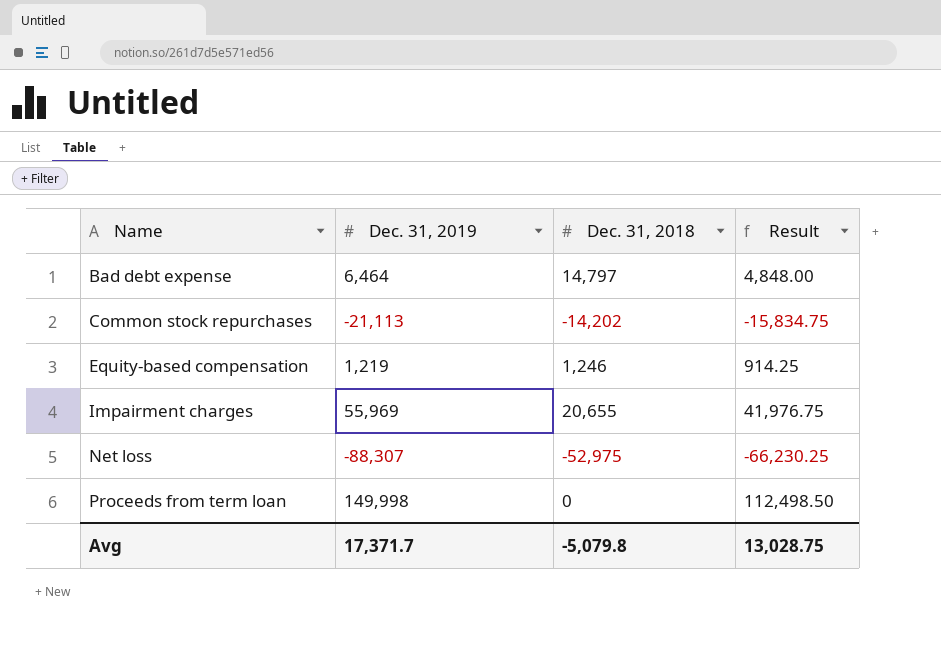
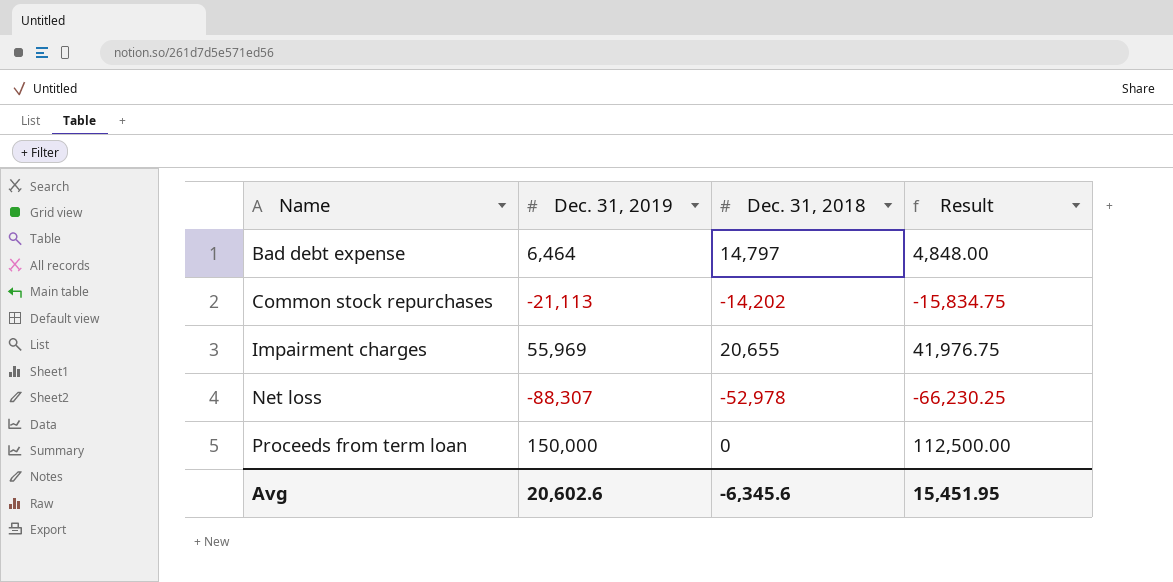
row Equity-based compensation: 1,219 | 1,246 | 914.25 -> none
Net loss | Dec. 31, 2018: -52,975 -> -52,978
Proceeds from term loan | Dec. 31, 2019: 149,998 -> 150,000
Proceeds from term loan | Result: 112,498.50 -> 112,500.00
Avg | Dec. 31, 2019: 17,371.7 -> 20,602.6
Avg | Dec. 31, 2018: -5,079.8 -> -6,345.6
Avg | Result: 13,028.75 -> 15,451.95

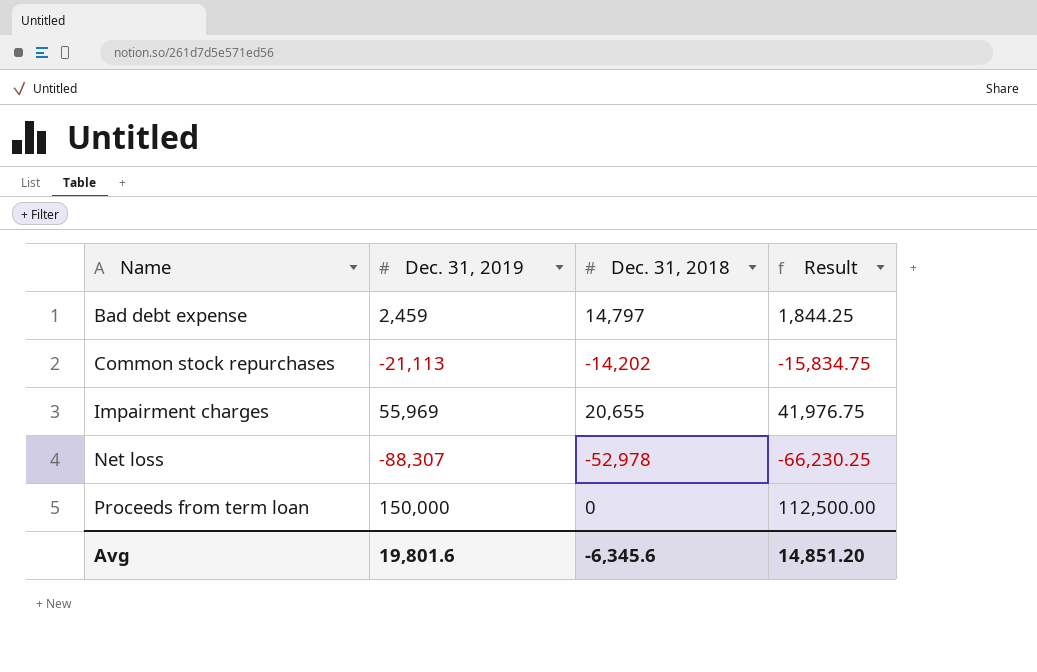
Bad debt expense | Dec. 31, 2019: 6,464 -> 2,459
Bad debt expense | Result: 4,848.00 -> 1,844.25
Avg | Dec. 31, 2019: 20,602.6 -> 19,801.6
Avg | Result: 15,451.95 -> 14,851.20

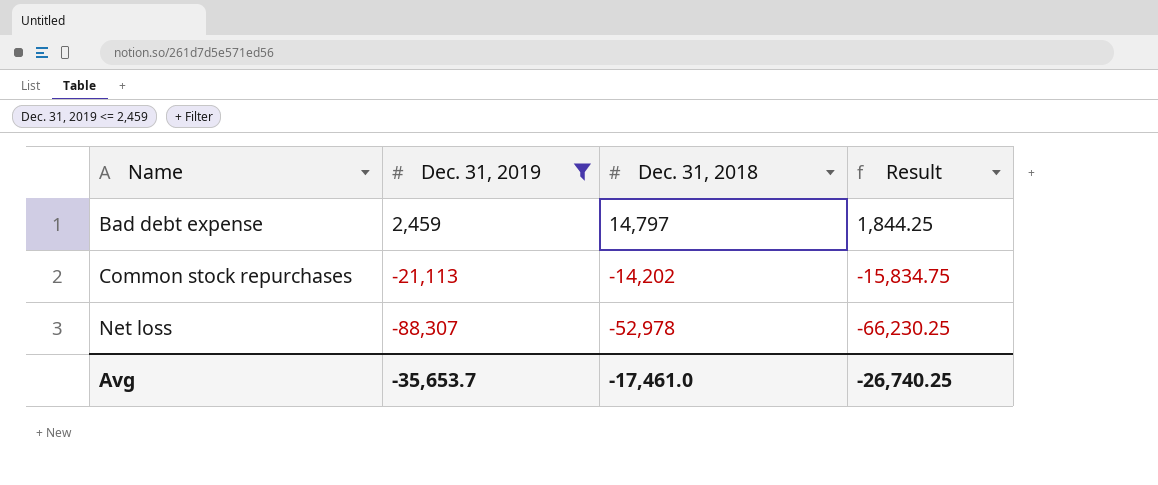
filter: none -> Dec. 31, 2019 <= 2,459
Avg | Dec. 31, 2019: 19,801.6 -> -35,653.7
Avg | Dec. 31, 2018: -6,345.6 -> -17,461.0
Avg | Result: 14,851.20 -> -26,740.25

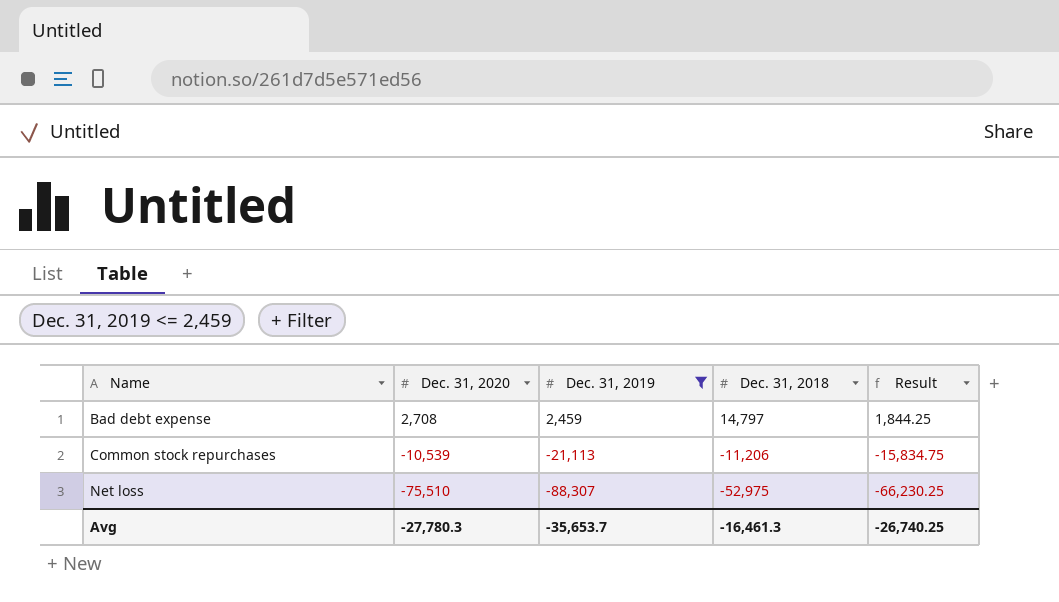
column Dec. 31, 2020 | position: none -> 2
Common stock repurchases | Dec. 31, 2018: -14,202 -> -11,206
Net loss | Dec. 31, 2018: -52,978 -> -52,975
Avg | Dec. 31, 2018: -17,461.0 -> -16,461.3

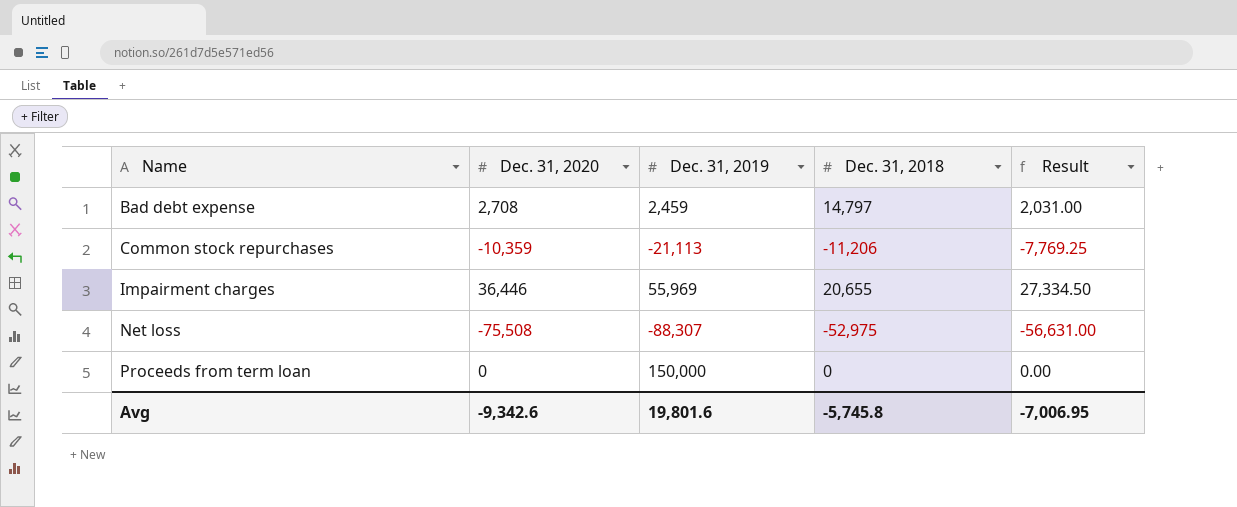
filter: Dec. 31, 2019 <= 2,459 -> none
column Result | formula: [Dec. 31, 2019] * 0.75 -> [Dec. 31, 2020] * 0.75
Common stock repurchases | Dec. 31, 2020: -10,539 -> -10,359
Net loss | Dec. 31, 2020: -75,510 -> -75,508
Avg | Dec. 31, 2020: -27,780.3 -> -9,342.6
Avg | Dec. 31, 2019: -35,653.7 -> 19,801.6
Avg | Dec. 31, 2018: -16,461.3 -> -5,745.8
Avg | Result: -26,740.25 -> -7,006.95

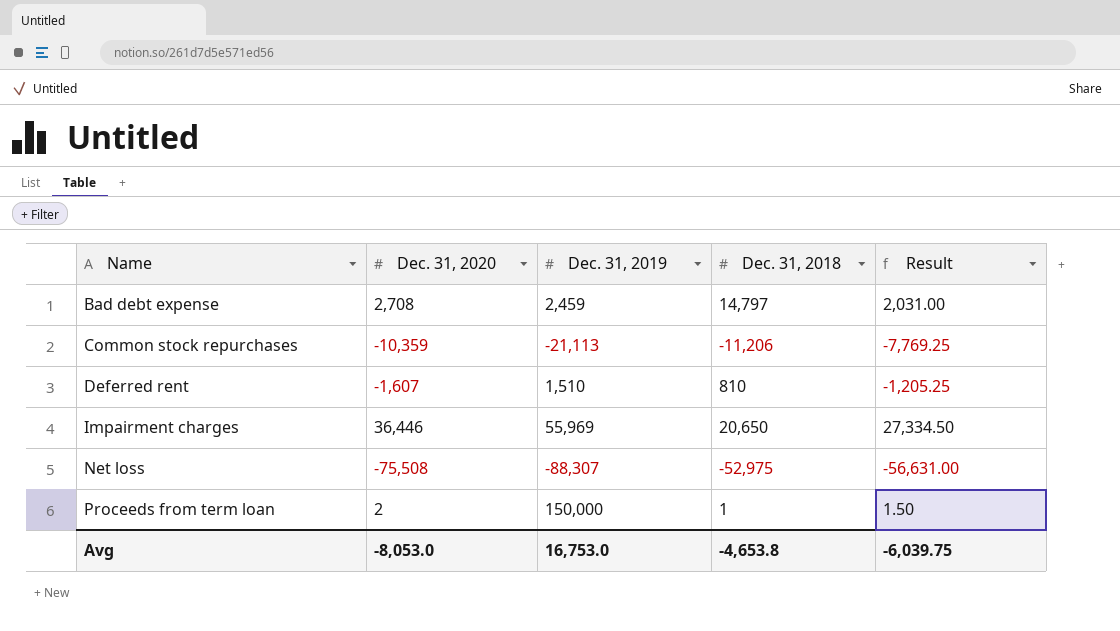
row Deferred rent: none -> -1,607 | 1,510 | 810 | -1,205.25
Impairment charges | Dec. 31, 2018: 20,655 -> 20,650
Proceeds from term loan | Dec. 31, 2020: 0 -> 2
Proceeds from term loan | Dec. 31, 2018: 0 -> 1
Proceeds from term loan | Result: 0.00 -> 1.50
Avg | Dec. 31, 2020: -9,342.6 -> -8,053.0
Avg | Dec. 31, 2019: 19,801.6 -> 16,753.0
Avg | Dec. 31, 2018: -5,745.8 -> -4,653.8
Avg | Result: -7,006.95 -> -6,039.75

